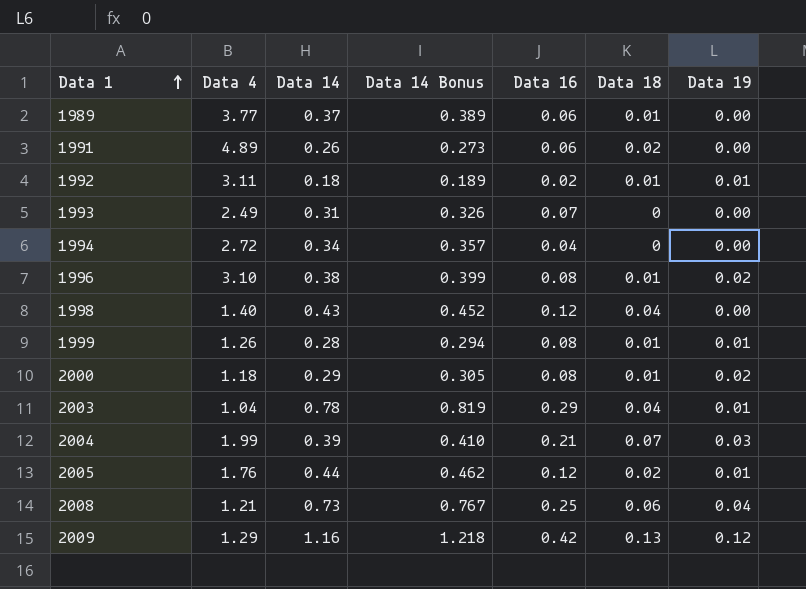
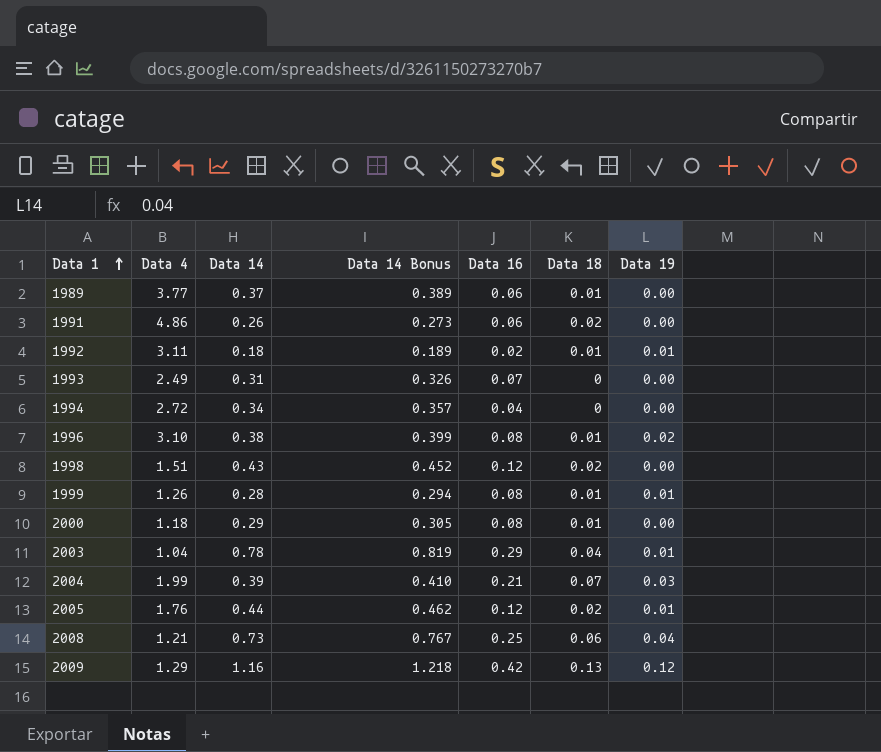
1991 | Data 4: 4.89 -> 4.86
1998 | Data 4: 1.40 -> 1.51
1998 | Data 18: 0.04 -> 0.02
2000 | Data 19: 0.02 -> 0.00

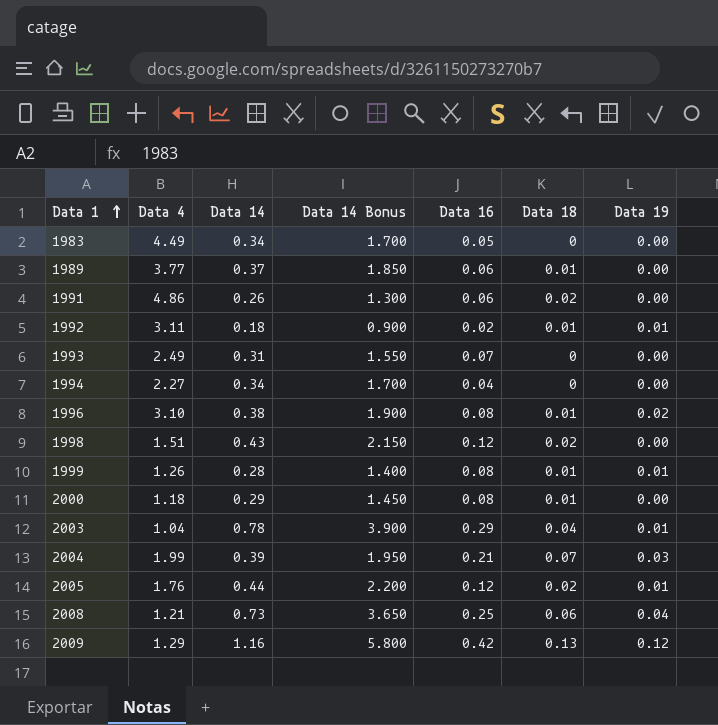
column Data 14 Bonus | formula: [Data 14] * 1.05 -> [Data 14] * 5
row 1983: none -> 4.49 | 0.34 | 1.700 | 0.05 | 0 | 0.00
1994 | Data 4: 2.72 -> 2.27

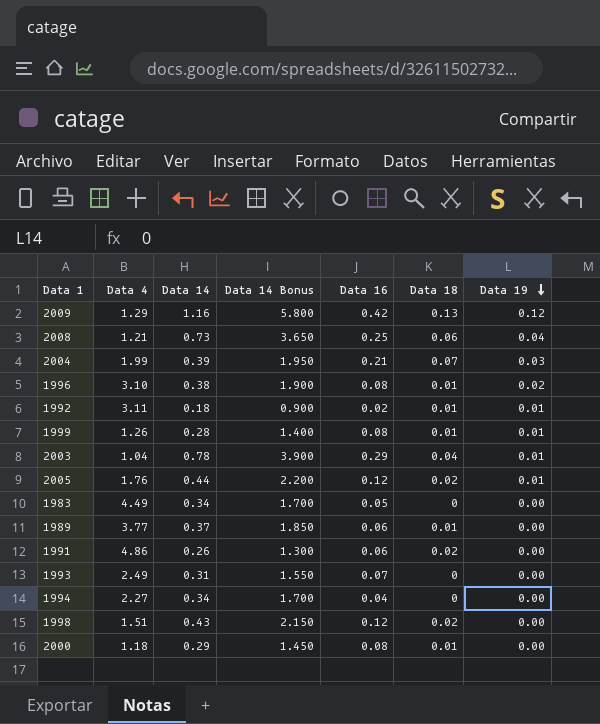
row order: Data 1 ascending -> Data 19 descending

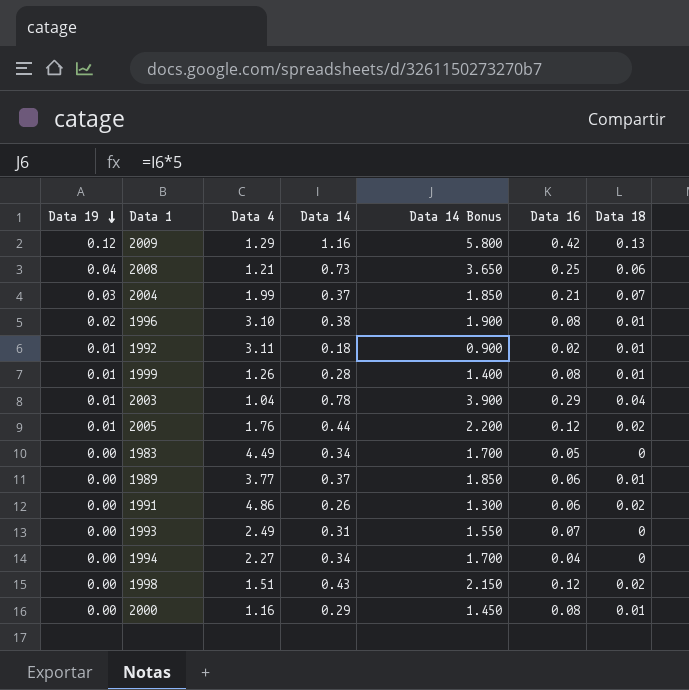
column Data 19 | position: 7 -> 1
2004 | Data 14: 0.39 -> 0.37
2004 | Data 14 Bonus: 1.950 -> 1.850
2000 | Data 4: 1.18 -> 1.16

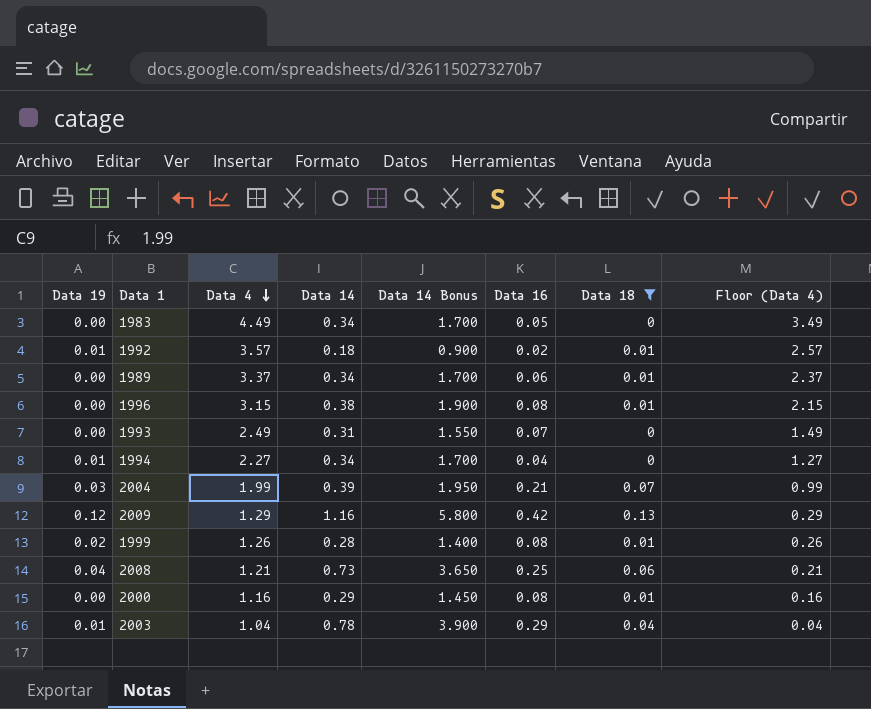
filter: none -> Data 18 != 0.02
row order: Data 19 descending -> Data 4 descending
column Floor (Data 4) | formula: none -> [Data 4] - 1
1992 | Data 4: 3.11 -> 3.57
1989 | Data 4: 3.77 -> 3.37
1989 | Data 14: 0.37 -> 0.34
1989 | Data 14 Bonus: 1.850 -> 1.700
1996 | Data 19: 0.02 -> 0.00
1996 | Data 4: 3.10 -> 3.15
1994 | Data 19: 0.00 -> 0.01
2004 | Data 14: 0.37 -> 0.39
2004 | Data 14 Bonus: 1.850 -> 1.950
1999 | Data 19: 0.01 -> 0.02

